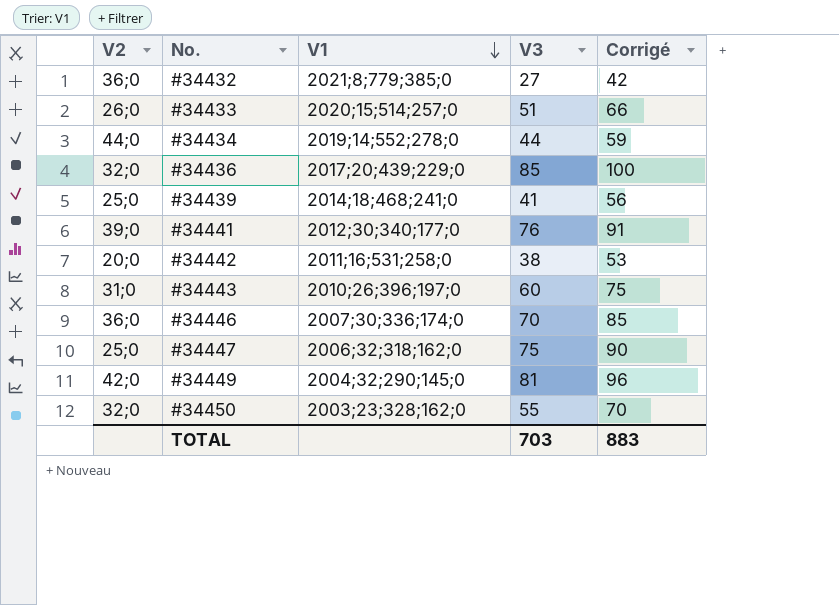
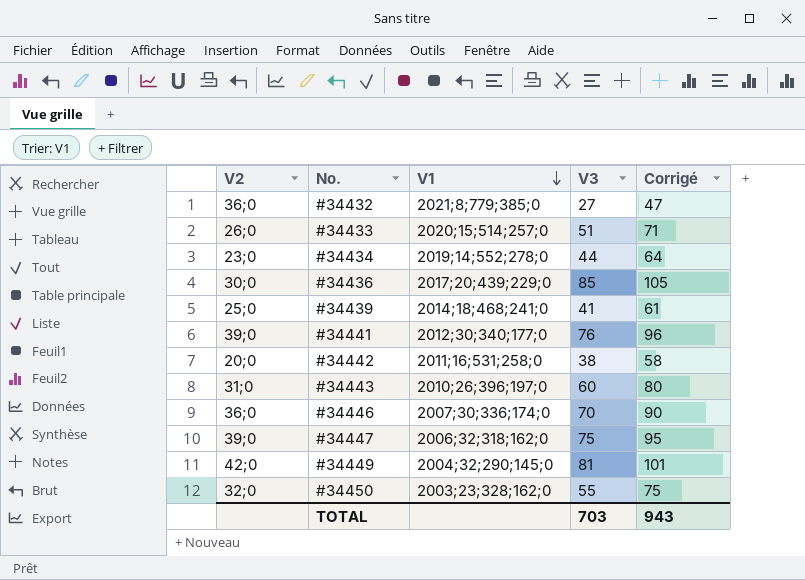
column Corrigé | formula: [V3] + 15 -> [V3] + 20
#34434 | V2: 44;0 -> 23;0
#34436 | V2: 32;0 -> 30;0
#34447 | V2: 25;0 -> 39;0
TOTAL | Corrigé: 883 -> 943

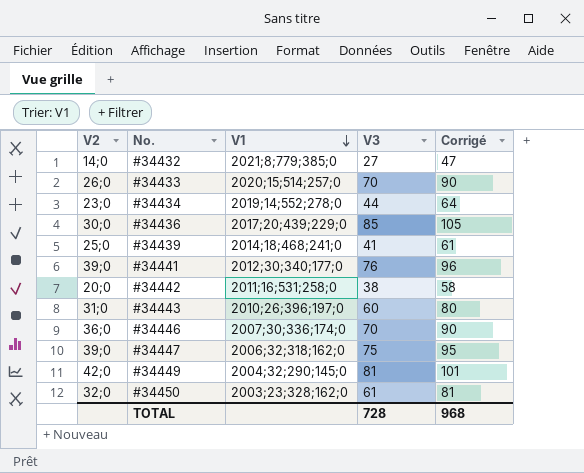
#34432 | V2: 36;0 -> 14;0
#34433 | V3: 51 -> 70
#34433 | Corrigé: 71 -> 90
#34450 | V3: 55 -> 61
#34450 | Corrigé: 75 -> 81
TOTAL | V3: 703 -> 728
TOTAL | Corrigé: 943 -> 968

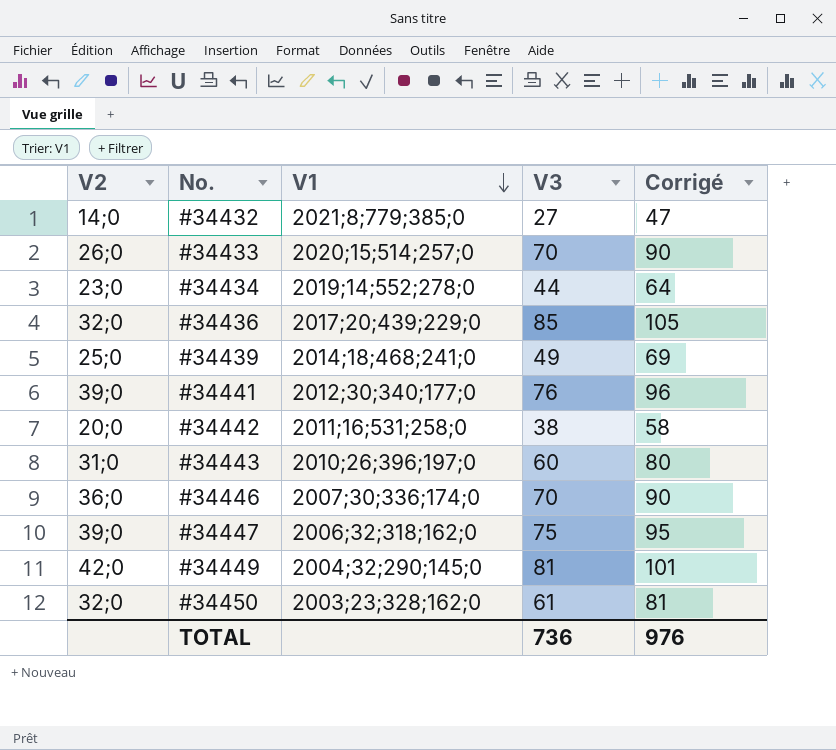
#34436 | V2: 30;0 -> 32;0
#34439 | V3: 41 -> 49
#34439 | Corrigé: 61 -> 69
TOTAL | V3: 728 -> 736
TOTAL | Corrigé: 968 -> 976

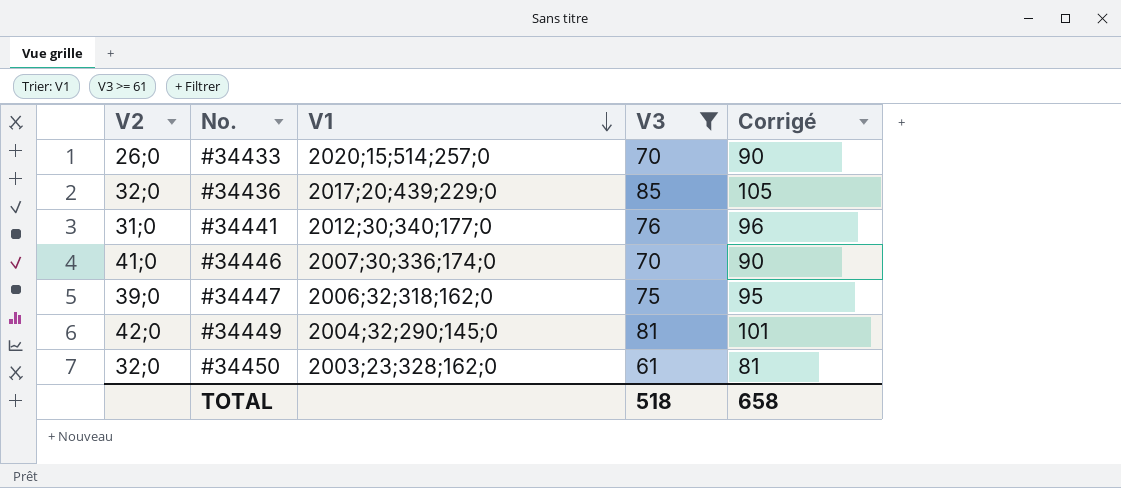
filter: none -> V3 >= 61
#34441 | V2: 39;0 -> 31;0
#34446 | V2: 36;0 -> 41;0
TOTAL | V3: 736 -> 518
TOTAL | Corrigé: 976 -> 658

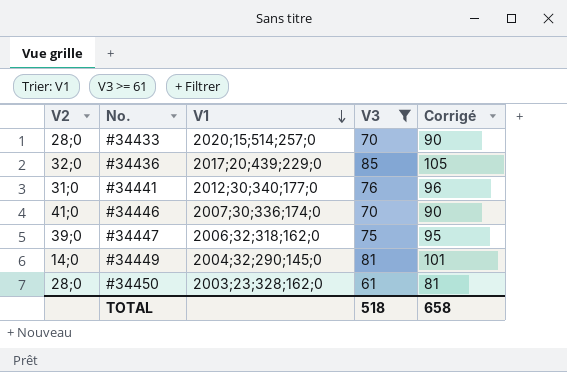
#34433 | V2: 26;0 -> 28;0
#34449 | V2: 42;0 -> 14;0
#34450 | V2: 32;0 -> 28;0

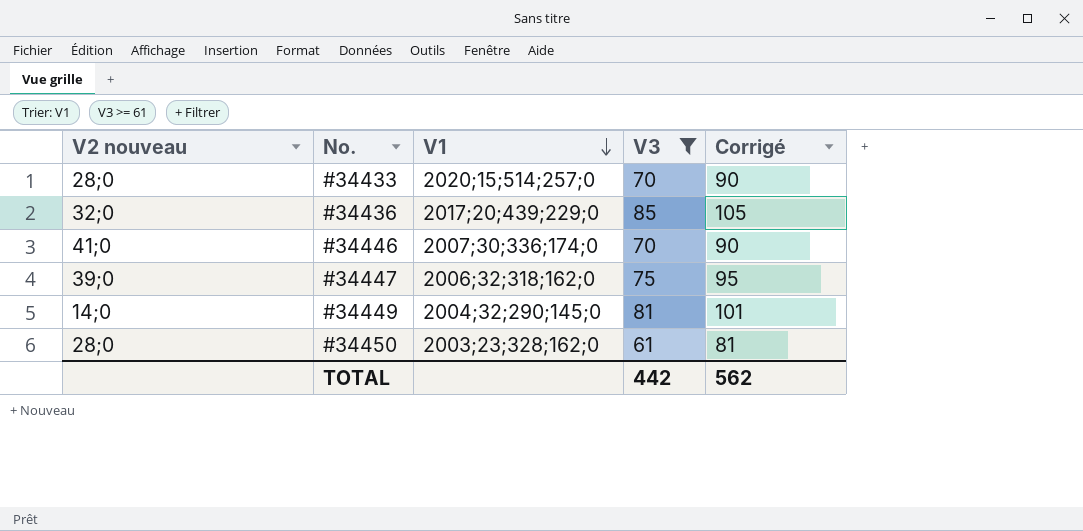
column name: V2 -> V2 nouveau
row #34441: 31;0 | 2012;30;340;177;0 | 76 | 96 -> none
TOTAL | V3: 518 -> 442
TOTAL | Corrigé: 658 -> 562

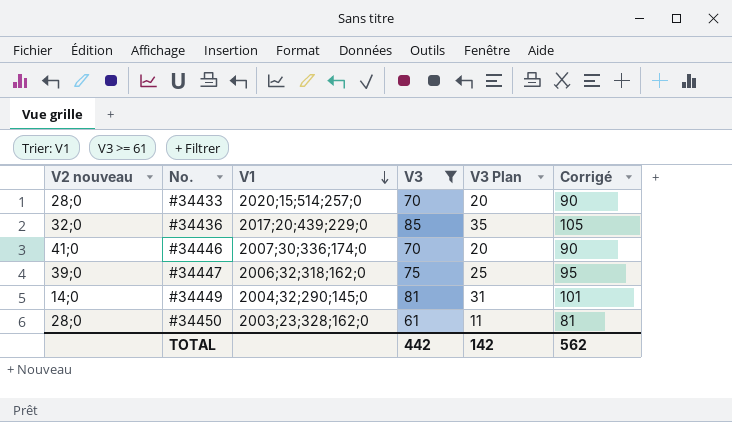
column V3 Plan | formula: none -> [V3] - 50

